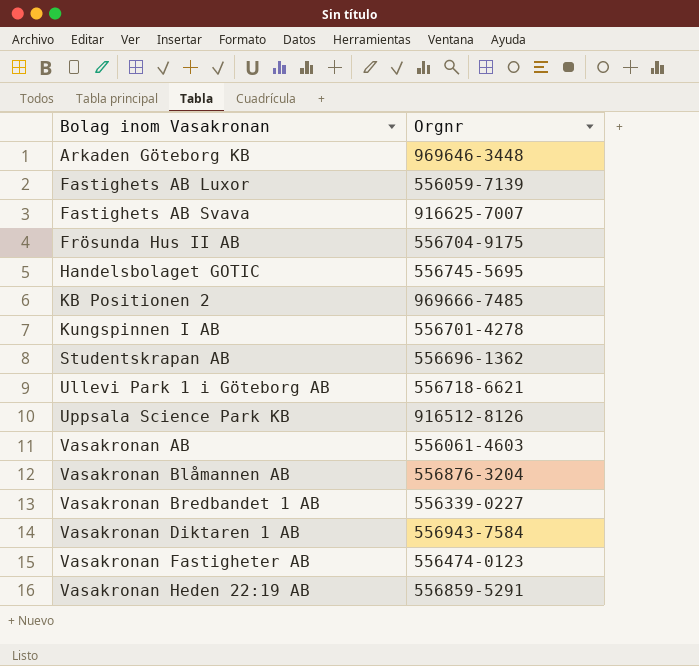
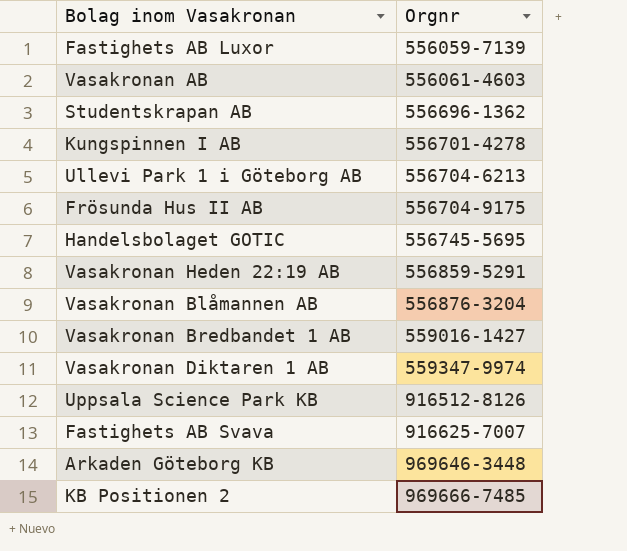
row order: Bolag inom Vasakronan ascending -> Orgnr ascending
row Vasakronan Fastigheter AB: 556474-0123 -> none
Ullevi Park 1 i Göteborg AB | Orgnr: 556718-6621 -> 556704-6213
Vasakronan Bredbandet 1 AB | Orgnr: 556339-0227 -> 559016-1427
Vasakronan Diktaren 1 AB | Orgnr: 556943-7584 -> 559347-9974

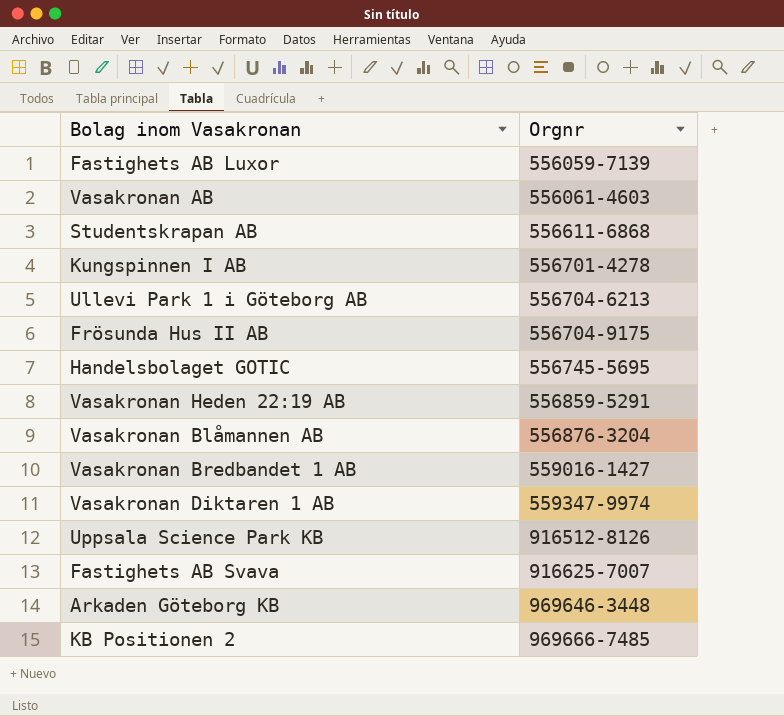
Studentskrapan AB | Orgnr: 556696-1362 -> 556611-6868

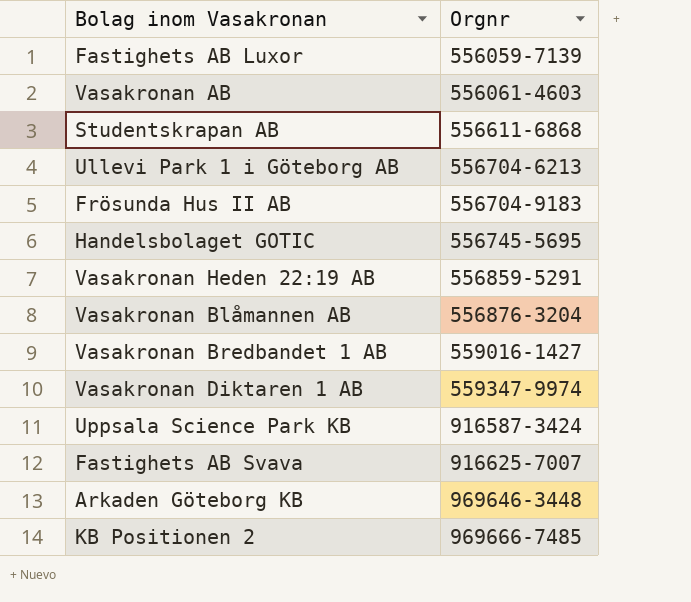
row Kungspinnen I AB: 556701-4278 -> none
Frösunda Hus II AB | Orgnr: 556704-9175 -> 556704-9183
Uppsala Science Park KB | Orgnr: 916512-8126 -> 916587-3424

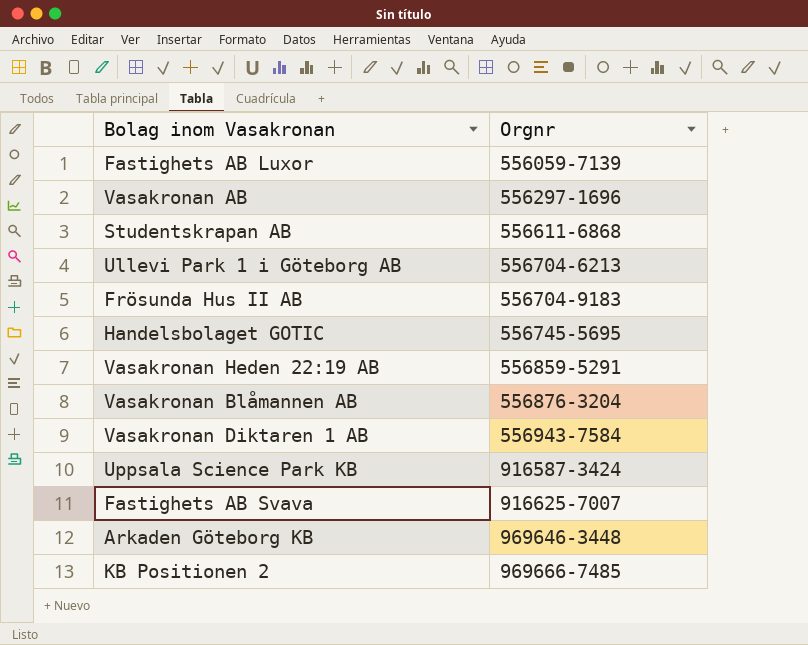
row Vasakronan Bredbandet 1 AB: 559016-1427 -> none
Vasakronan AB | Orgnr: 556061-4603 -> 556297-1696
Vasakronan Diktaren 1 AB | Orgnr: 559347-9974 -> 556943-7584

